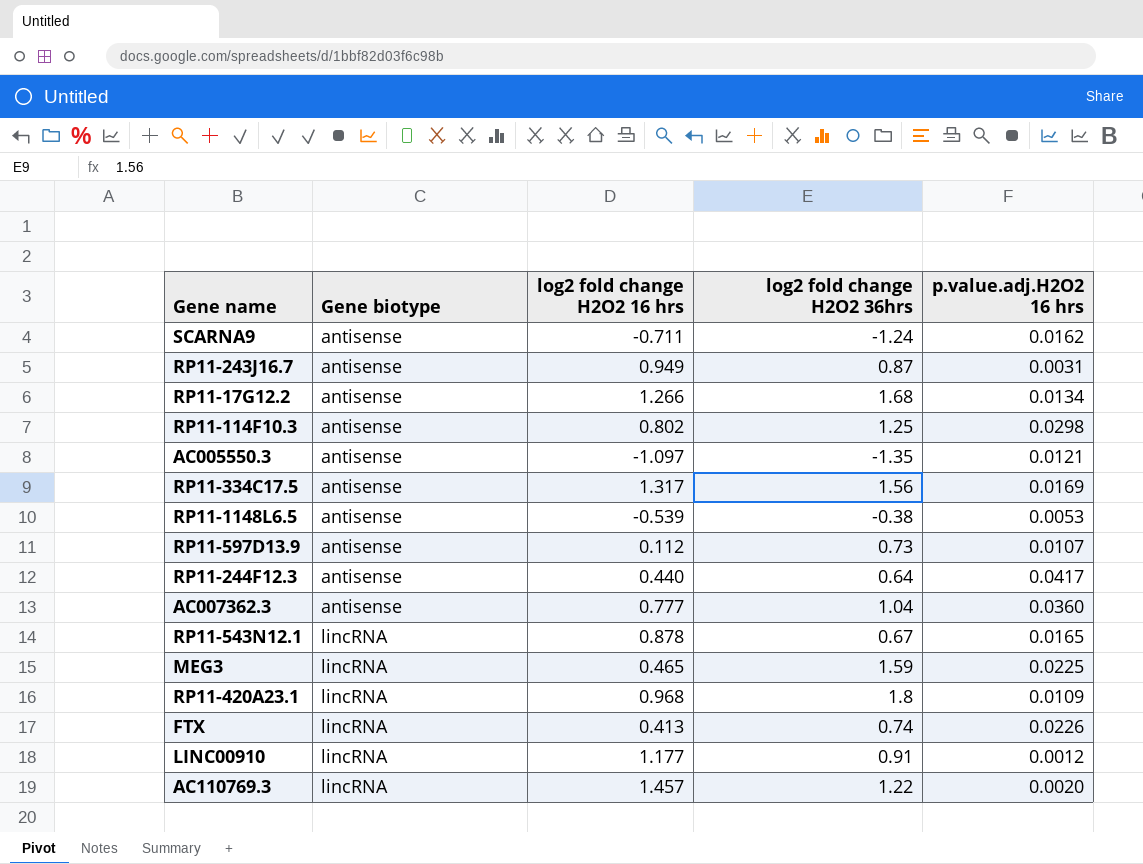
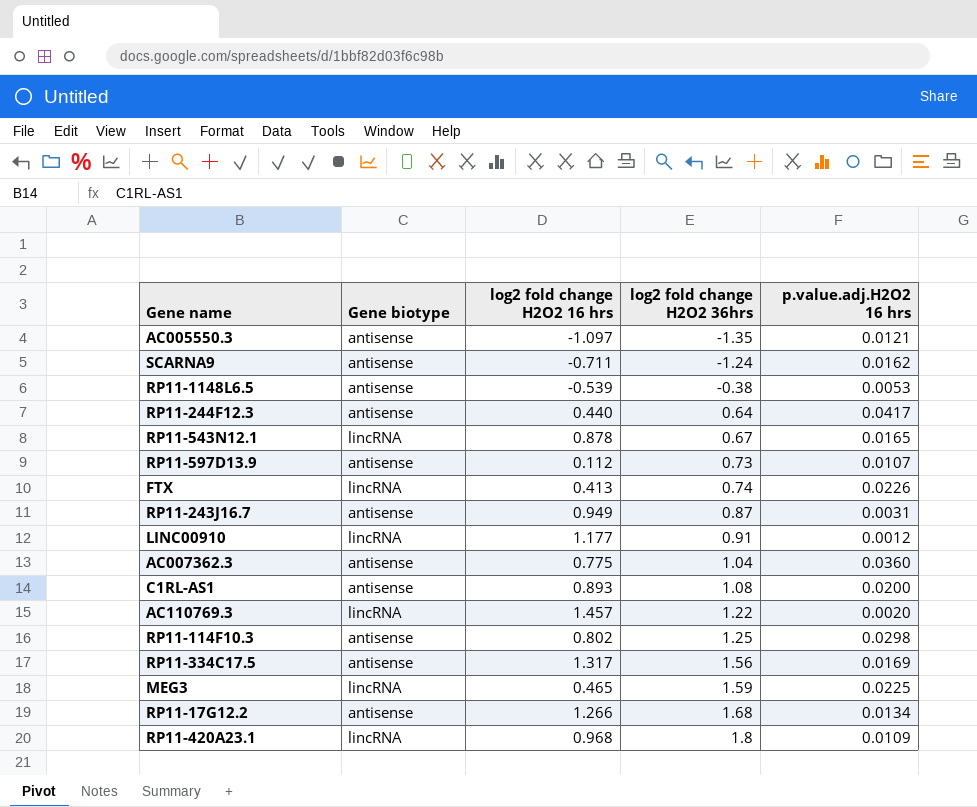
row order: Gene biotype ascending -> log2 fold change H2O2 36hrs ascending
AC007362.3 | log2 fold change H2O2 16 hrs: 0.777 -> 0.775
row C1RL-AS1: none -> antisense | 0.893 | 1.08 | 0.0200

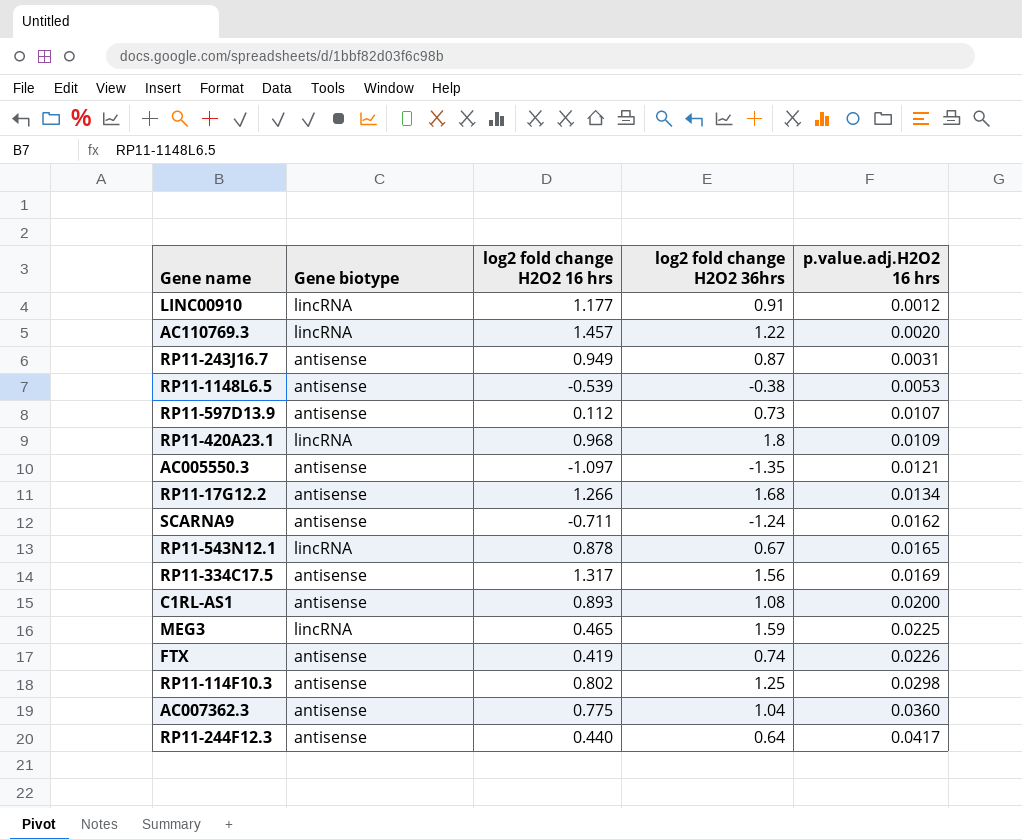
row order: log2 fold change H2O2 36hrs ascending -> p.value.adj.H2O2 16 hrs ascending
FTX | Gene biotype: lincRNA -> antisense
FTX | log2 fold change H2O2 16 hrs: 0.413 -> 0.419

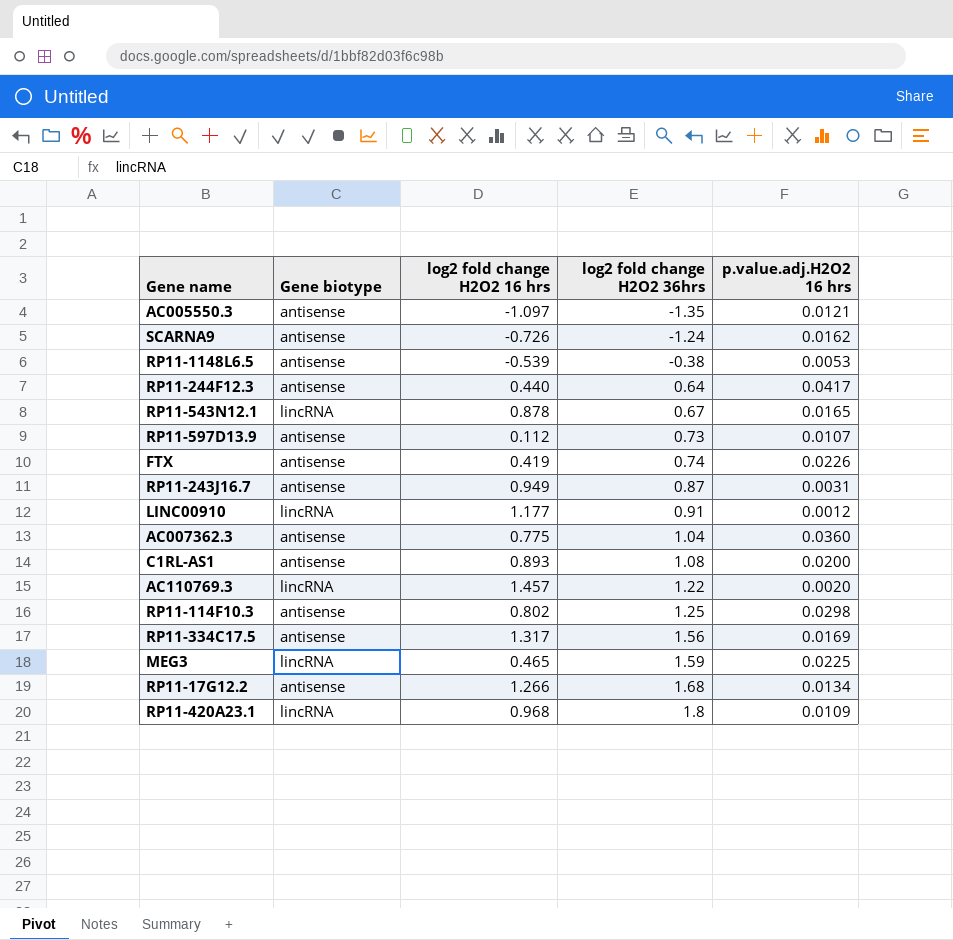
row order: p.value.adj.H2O2 16 hrs ascending -> log2 fold change H2O2 36hrs ascending
SCARNA9 | log2 fold change H2O2 16 hrs: -0.711 -> -0.726

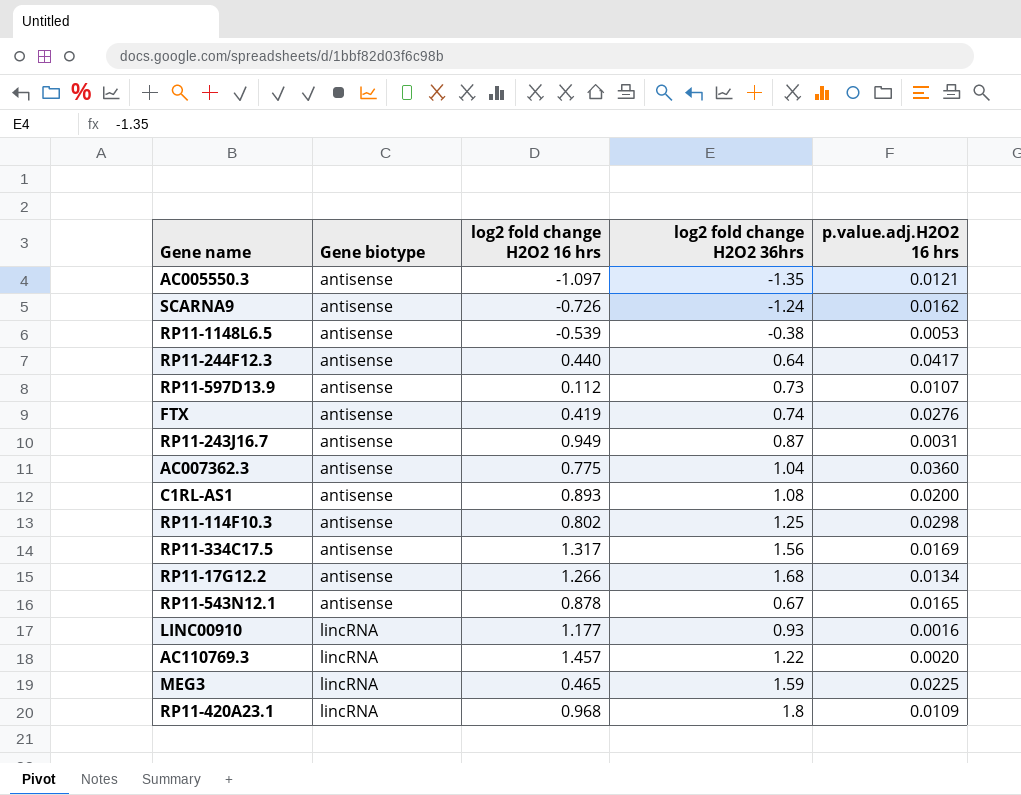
row order: log2 fold change H2O2 36hrs ascending -> Gene biotype ascending
FTX | p.value.adj.H2O2 16 hrs: 0.0226 -> 0.0276
RP11-543N12.1 | Gene biotype: lincRNA -> antisense
LINC00910 | log2 fold change H2O2 36hrs: 0.91 -> 0.93
LINC00910 | p.value.adj.H2O2 16 hrs: 0.0012 -> 0.0016

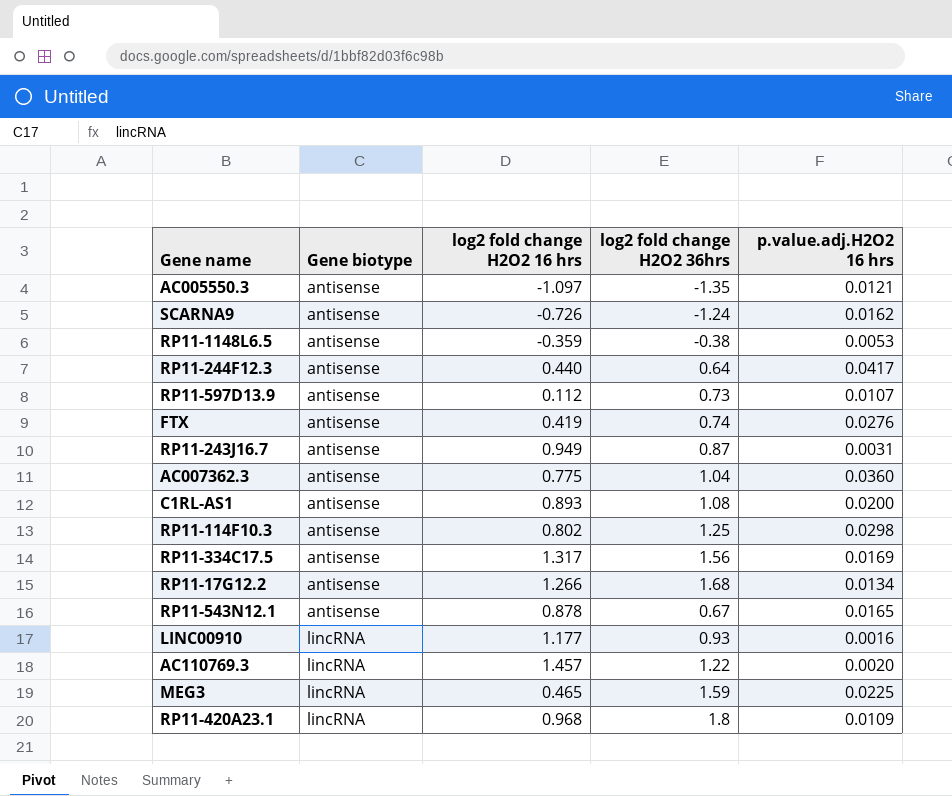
RP11-1148L6.5 | log2 fold change H2O2 16 hrs: -0.539 -> -0.359

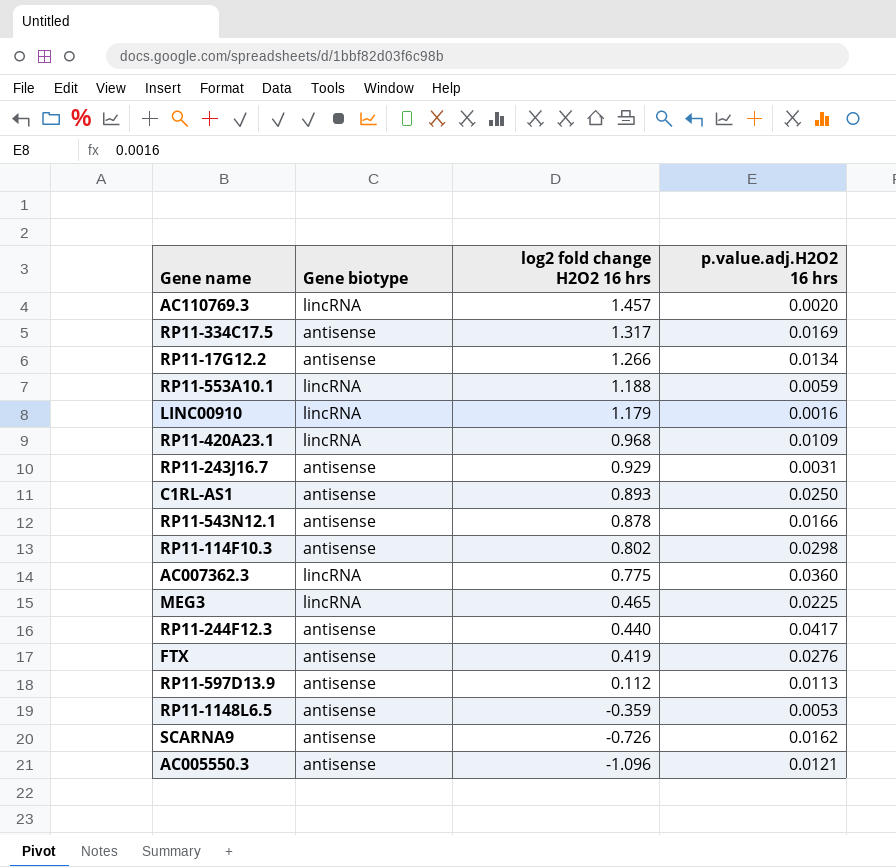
row order: Gene biotype ascending -> log2 fold change H2O2 16 hrs descending
column log2 fold change H2O2 36hrs | position: 4 -> none
row RP11-553A10.1: none -> lincRNA | 1.188 | 0.0059
LINC00910 | log2 fold change H2O2 16 hrs: 1.177 -> 1.179
RP11-243J16.7 | log2 fold change H2O2 16 hrs: 0.949 -> 0.929
C1RL-AS1 | p.value.adj.H2O2 16 hrs: 0.0200 -> 0.0250
RP11-543N12.1 | p.value.adj.H2O2 16 hrs: 0.0165 -> 0.0166
AC007362.3 | Gene biotype: antisense -> lincRNA
RP11-597D13.9 | p.value.adj.H2O2 16 hrs: 0.0107 -> 0.0113
AC005550.3 | log2 fold change H2O2 16 hrs: -1.097 -> -1.096

